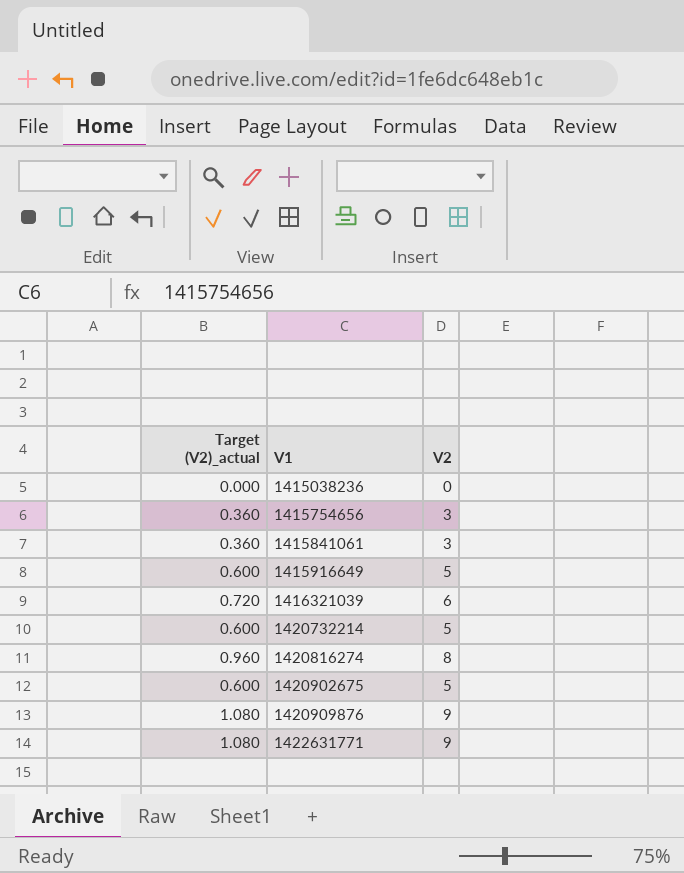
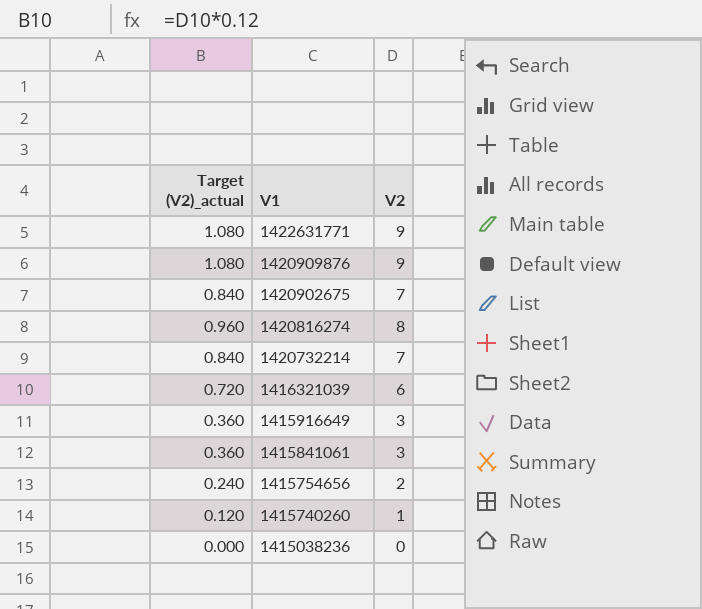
row order: V1 ascending -> V1 descending
1420902675 | Target (V2)_actual: 0.600 -> 0.840
1420902675 | V2: 5 -> 7
1420732214 | Target (V2)_actual: 0.600 -> 0.840
1420732214 | V2: 5 -> 7
1415916649 | Target (V2)_actual: 0.600 -> 0.360
1415916649 | V2: 5 -> 3
1415754656 | Target (V2)_actual: 0.360 -> 0.240
1415754656 | V2: 3 -> 2
row 1415740260: none -> 0.120 | 1

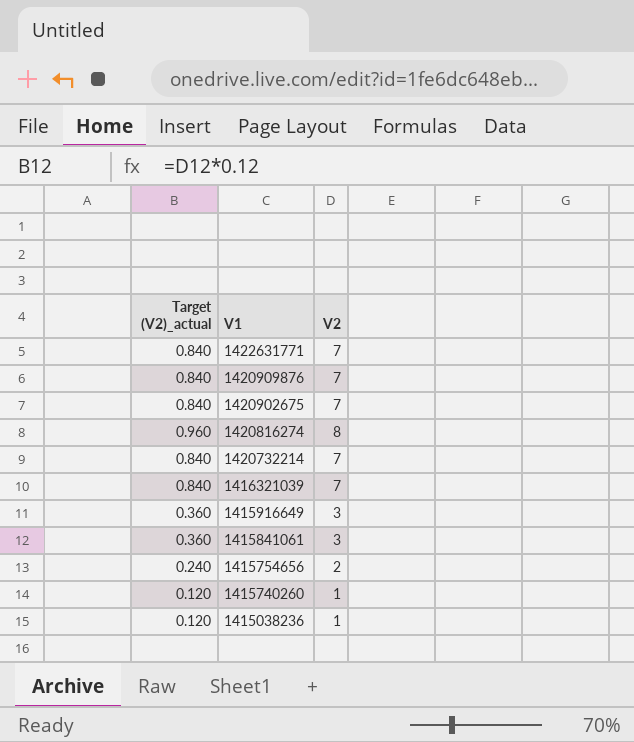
1422631771 | Target (V2)_actual: 1.080 -> 0.840
1422631771 | V2: 9 -> 7
1420909876 | Target (V2)_actual: 1.080 -> 0.840
1420909876 | V2: 9 -> 7
1416321039 | Target (V2)_actual: 0.720 -> 0.840
1416321039 | V2: 6 -> 7
1415038236 | Target (V2)_actual: 0.000 -> 0.120
1415038236 | V2: 0 -> 1

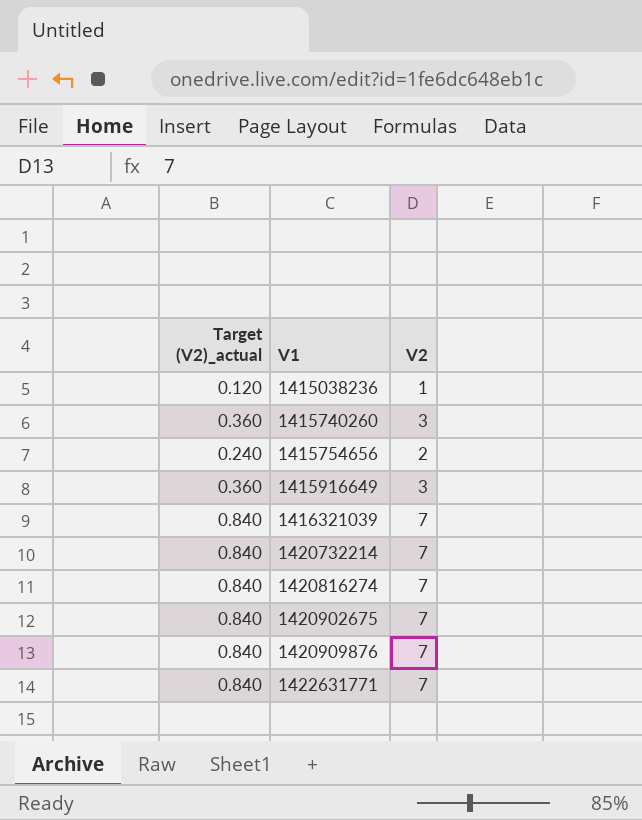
row order: V1 descending -> V1 ascending
row 1415841061: 0.360 | 3 -> none
1415740260 | Target (V2)_actual: 0.120 -> 0.360
1415740260 | V2: 1 -> 3
1420816274 | Target (V2)_actual: 0.960 -> 0.840
1420816274 | V2: 8 -> 7

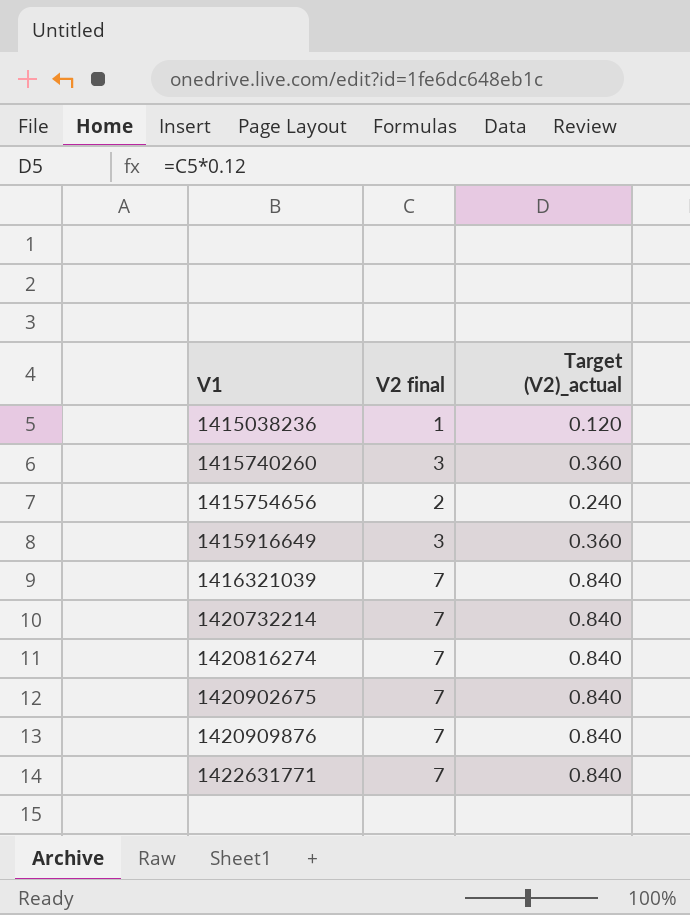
column name: V2 -> V2 final
column Target (V2)_actual | position: 1 -> 3

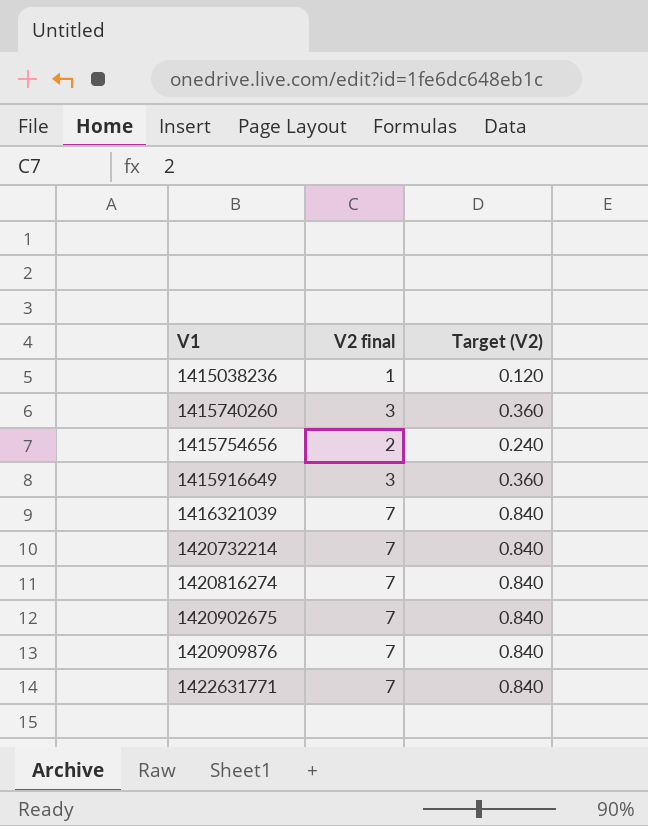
column name: Target (V2)_actual -> Target (V2)

